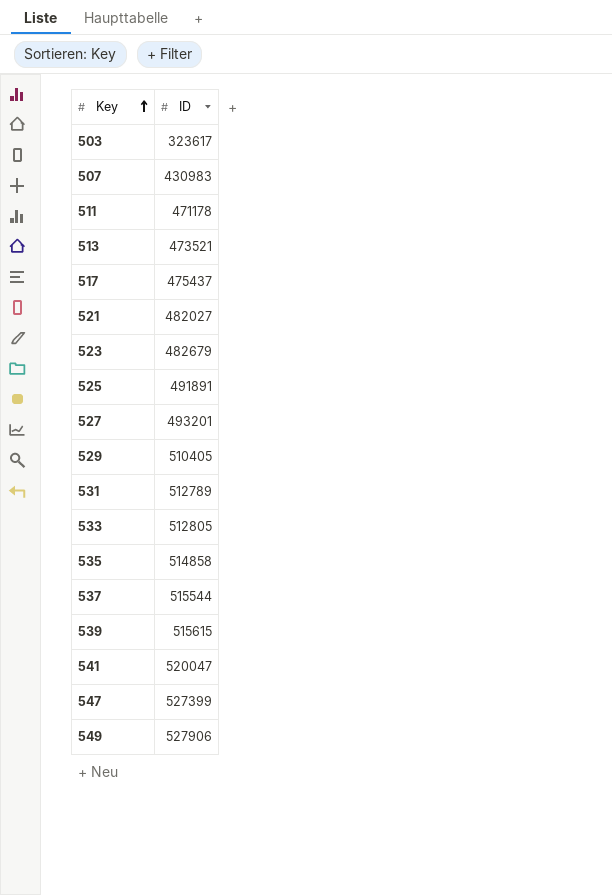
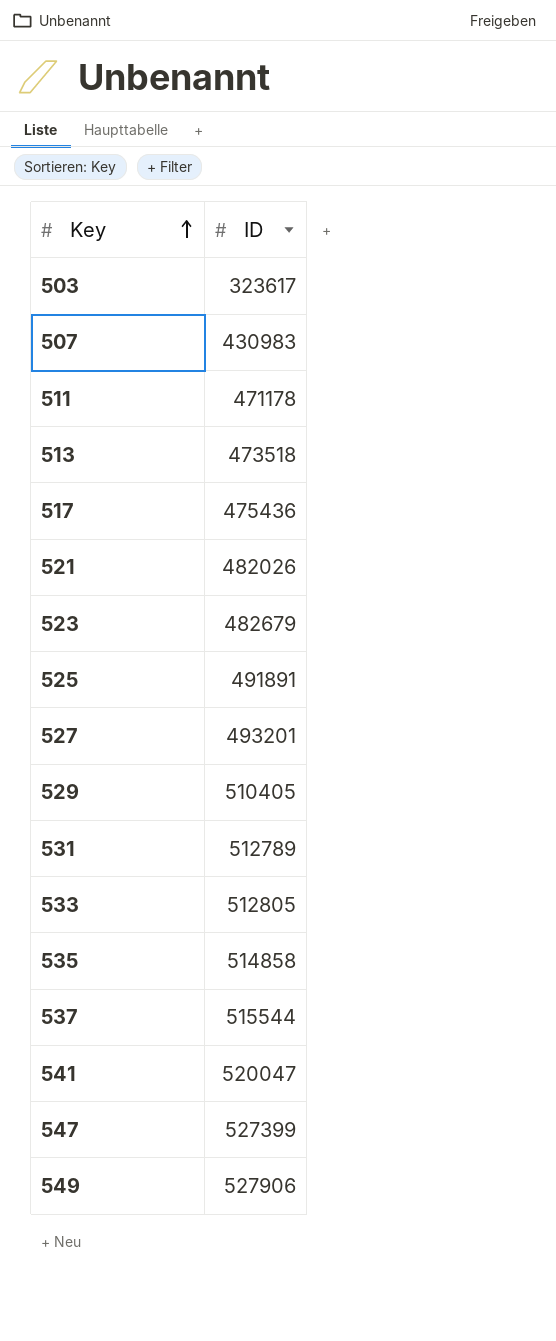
row 539: 515615 -> none
513 | ID: 473521 -> 473518
517 | ID: 475437 -> 475436
521 | ID: 482027 -> 482026

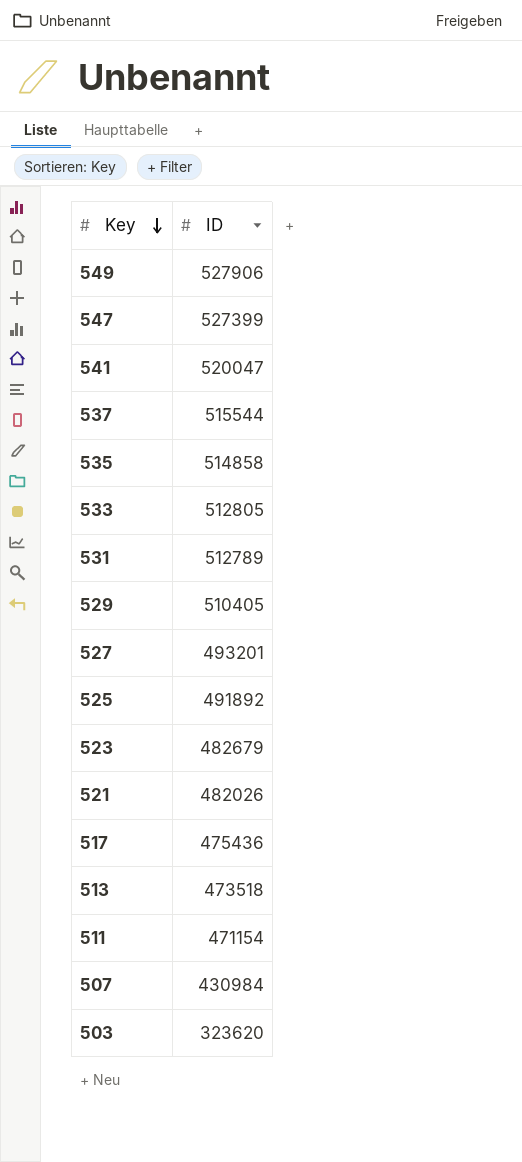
row order: Key ascending -> Key descending
525 | ID: 491891 -> 491892
511 | ID: 471178 -> 471154
507 | ID: 430983 -> 430984
503 | ID: 323617 -> 323620

